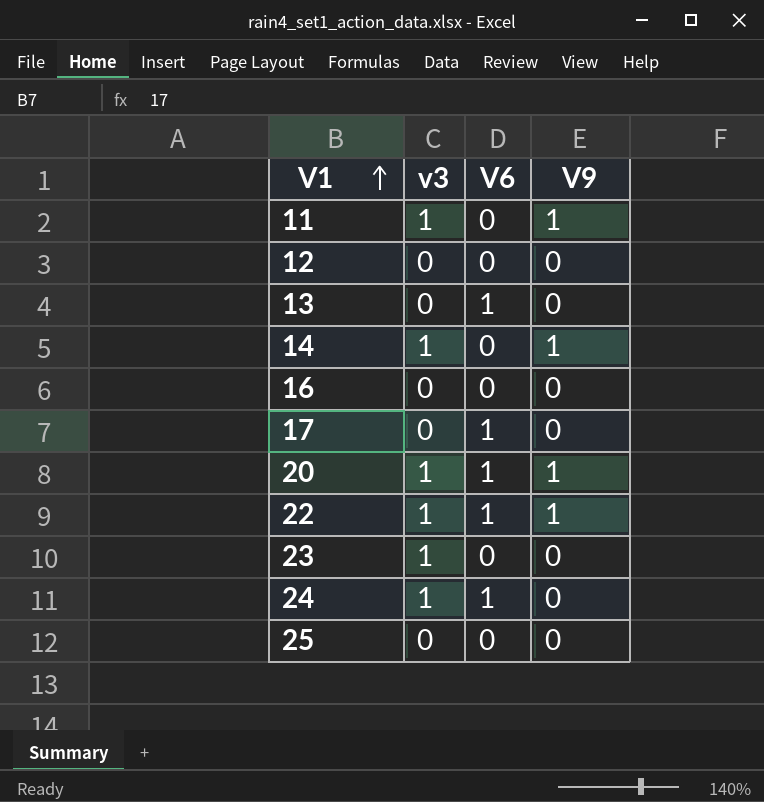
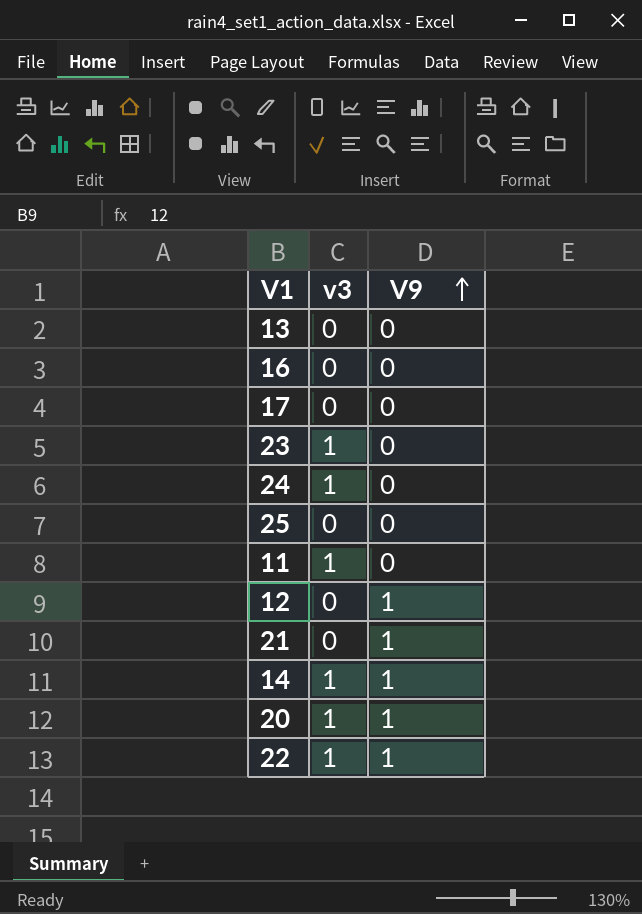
row order: V1 ascending -> V9 ascending
column V6 | position: 3 -> none
11 | V9: 1 -> 0
12 | V9: 0 -> 1
row 21: none -> 0 | 1

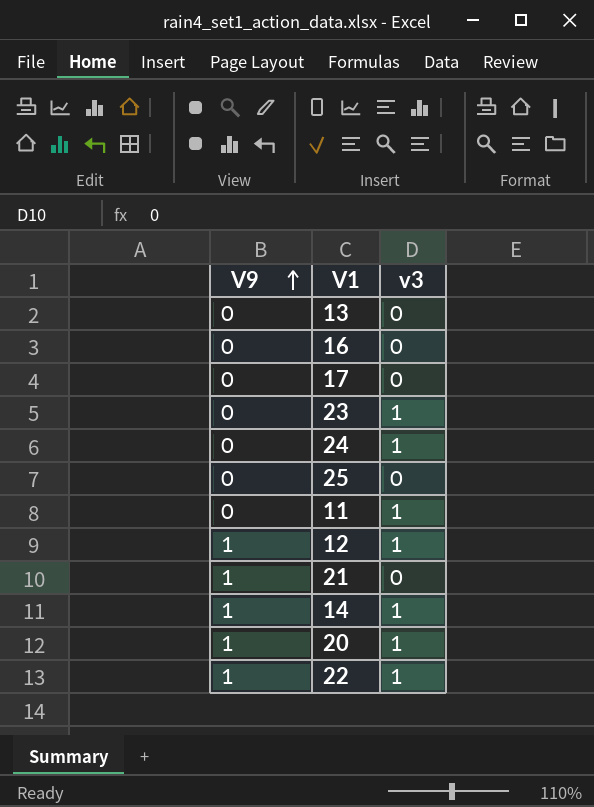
column V9 | position: 3 -> 1
12 | v3: 0 -> 1

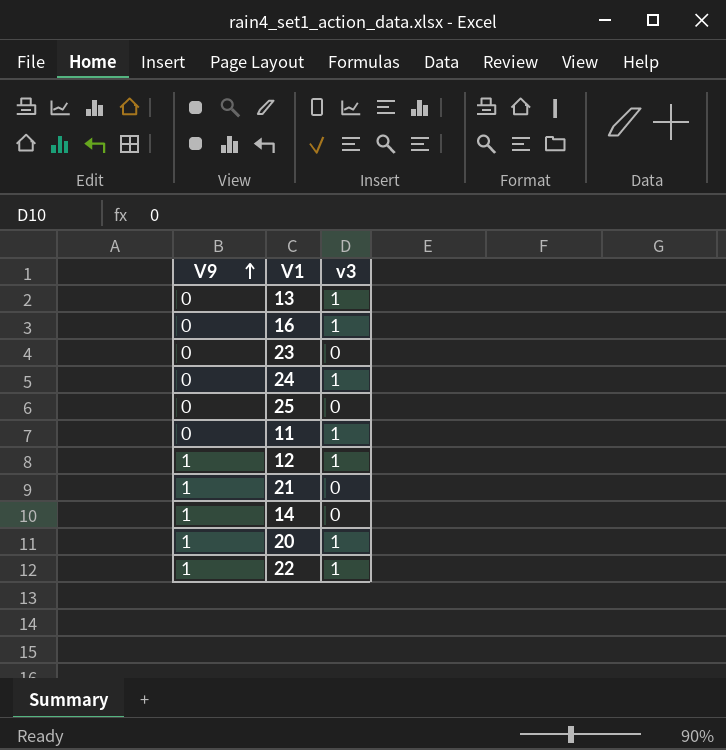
row 17: 0 | 0 -> none
13 | v3: 0 -> 1
16 | v3: 0 -> 1
23 | v3: 1 -> 0
14 | v3: 1 -> 0

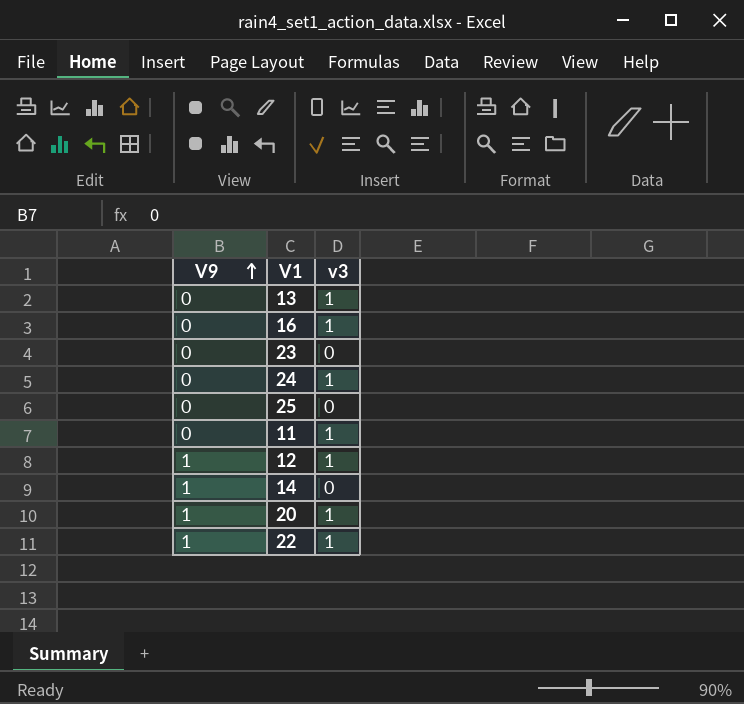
row 21: 1 | 0 -> none

